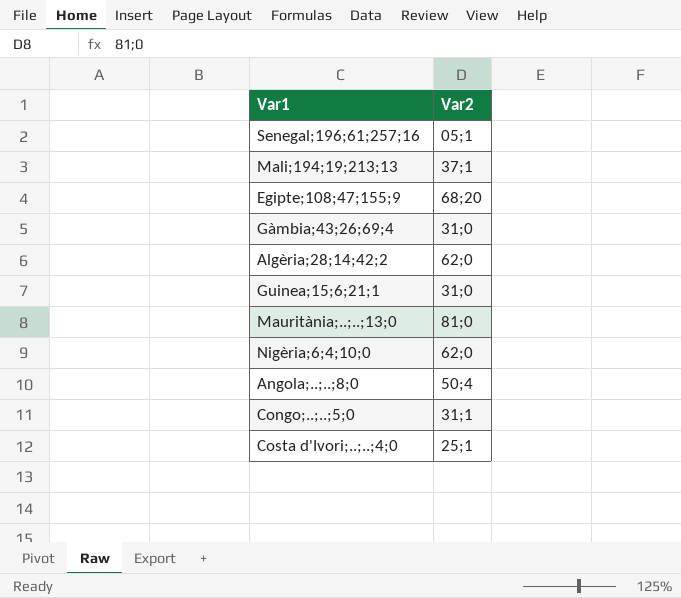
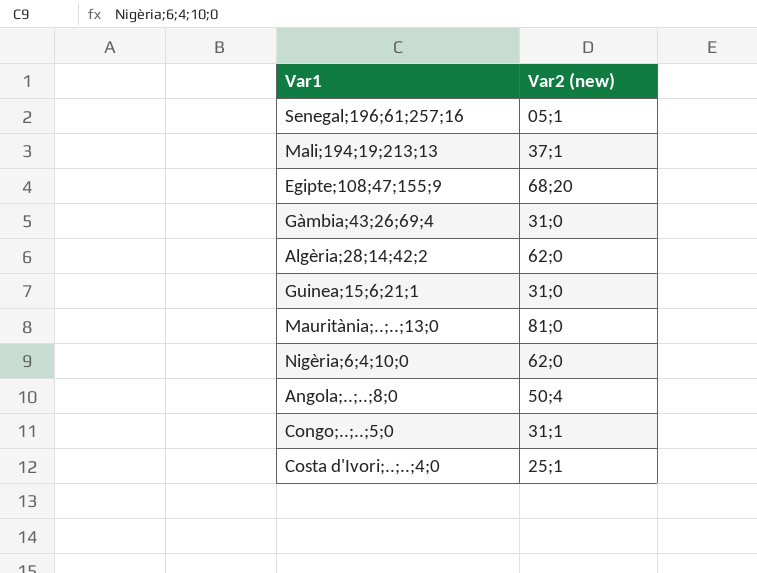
column name: Var2 -> Var2 (new)

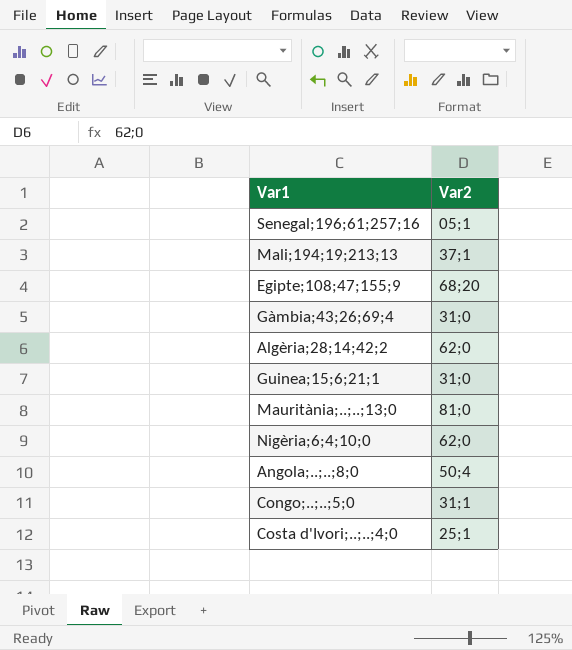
column name: Var2 (new) -> Var2

